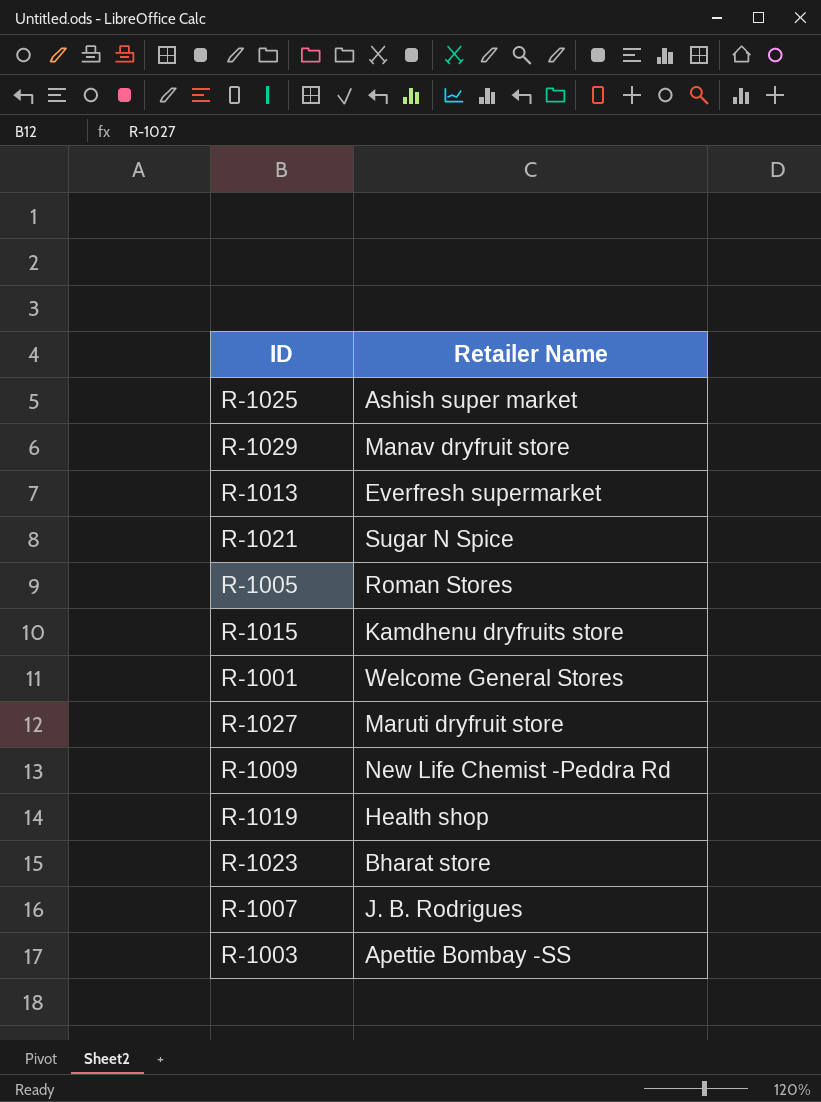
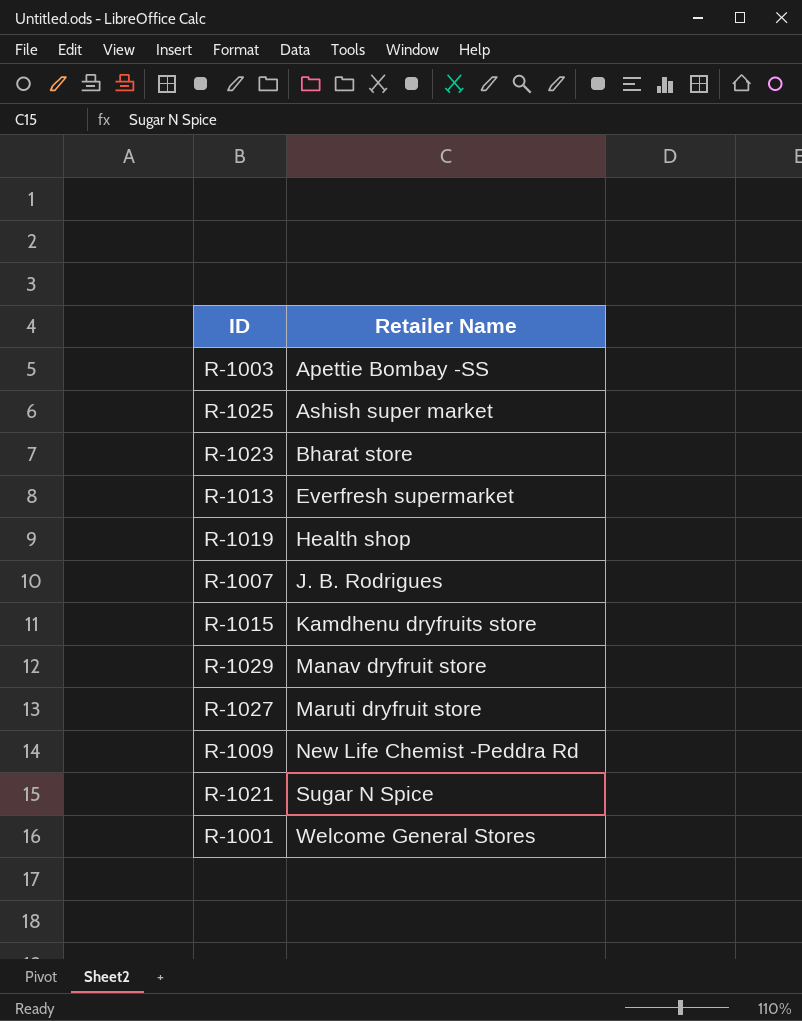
row order: none -> Retailer Name ascending
row R-1005: Roman Stores -> none

